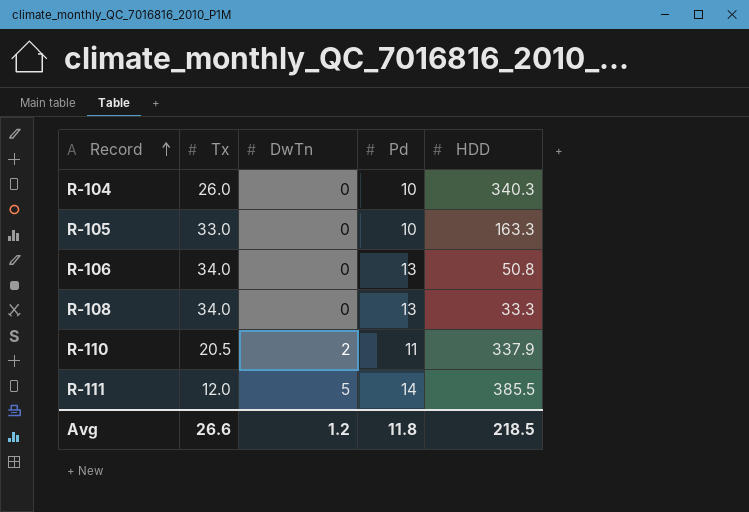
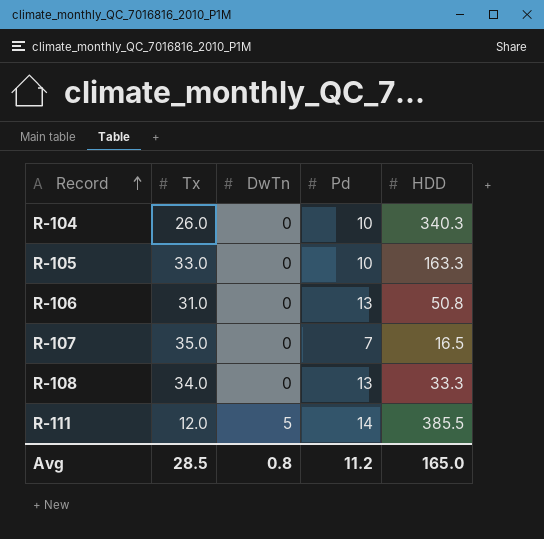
row R-110: 20.5 | 2 | 11 | 337.9 -> none
R-106 | Tx: 34.0 -> 31.0
row R-107: none -> 35.0 | 0 | 7 | 16.5
Avg | Tx: 26.6 -> 28.5
Avg | DwTn: 1.2 -> 0.8
Avg | Pd: 11.8 -> 11.2
Avg | HDD: 218.5 -> 165.0

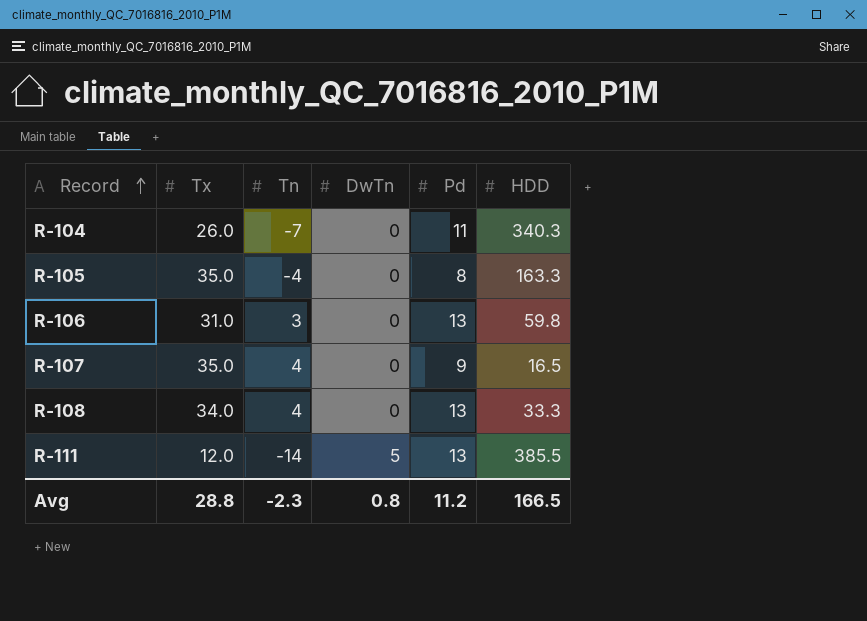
column Tn | position: none -> 3
R-104 | Pd: 10 -> 11
R-105 | Tx: 33.0 -> 35.0
R-105 | Pd: 10 -> 8
R-106 | HDD: 50.8 -> 59.8
R-107 | Pd: 7 -> 9
R-111 | Pd: 14 -> 13
Avg | Tx: 28.5 -> 28.8
Avg | HDD: 165.0 -> 166.5

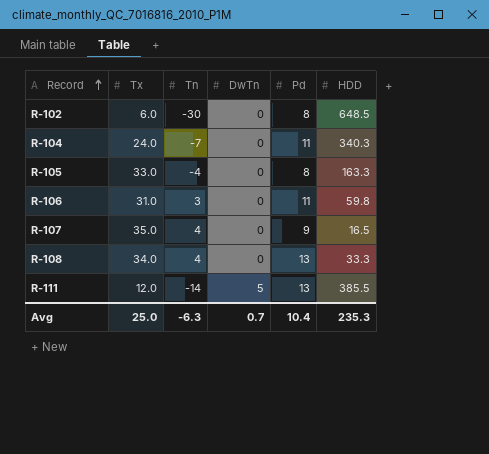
row R-102: none -> 6.0 | -30 | 0 | 8 | 648.5
R-104 | Tx: 26.0 -> 24.0
R-105 | Tx: 35.0 -> 33.0
R-106 | Pd: 13 -> 11
Avg | Tx: 28.8 -> 25.0
Avg | Tn: -2.3 -> -6.3
Avg | DwTn: 0.8 -> 0.7
Avg | Pd: 11.2 -> 10.4
Avg | HDD: 166.5 -> 235.3

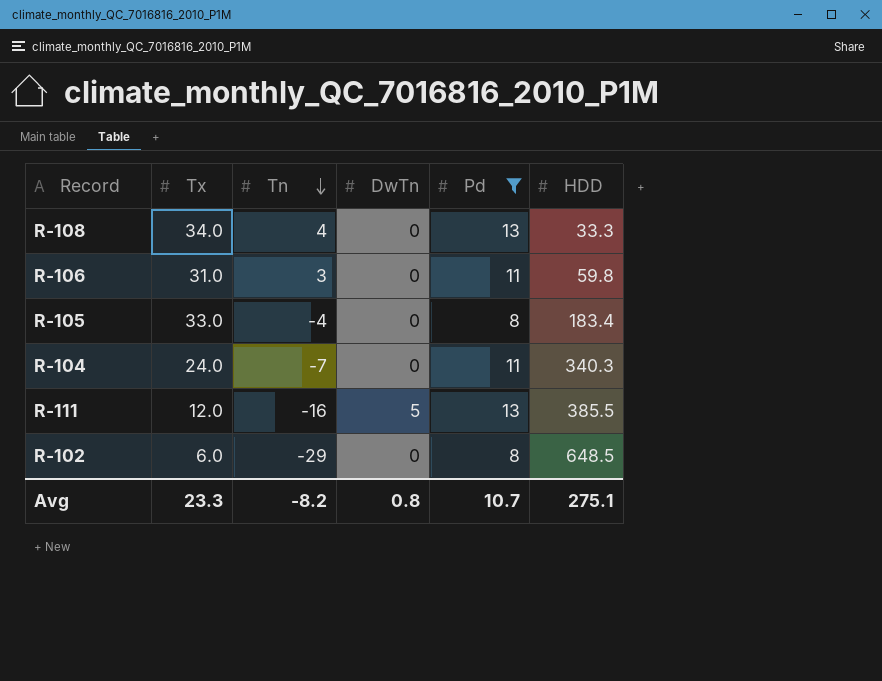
filter: none -> Pd != 9
row order: Record ascending -> Tn descending
R-105 | HDD: 163.3 -> 183.4
R-111 | Tn: -14 -> -16
R-102 | Tn: -30 -> -29
Avg | Tx: 25.0 -> 23.3
Avg | Tn: -6.3 -> -8.2
Avg | DwTn: 0.7 -> 0.8
Avg | Pd: 10.4 -> 10.7
Avg | HDD: 235.3 -> 275.1

